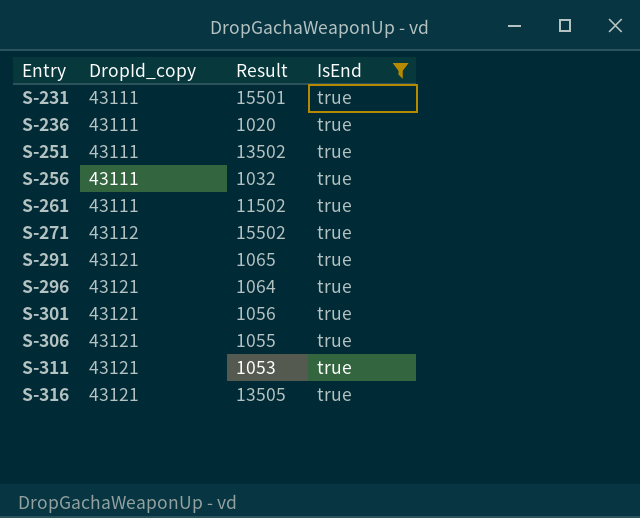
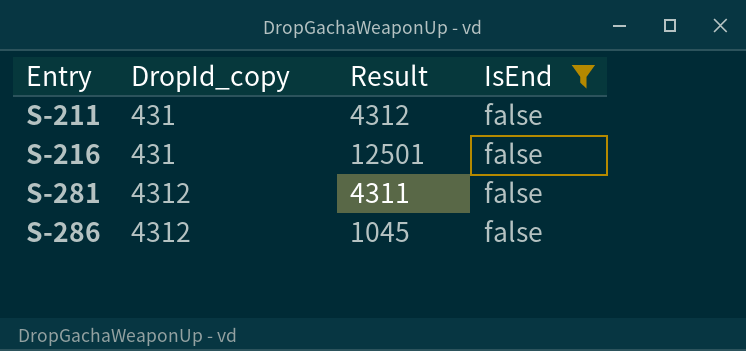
filter: IsEnd = true -> IsEnd = false

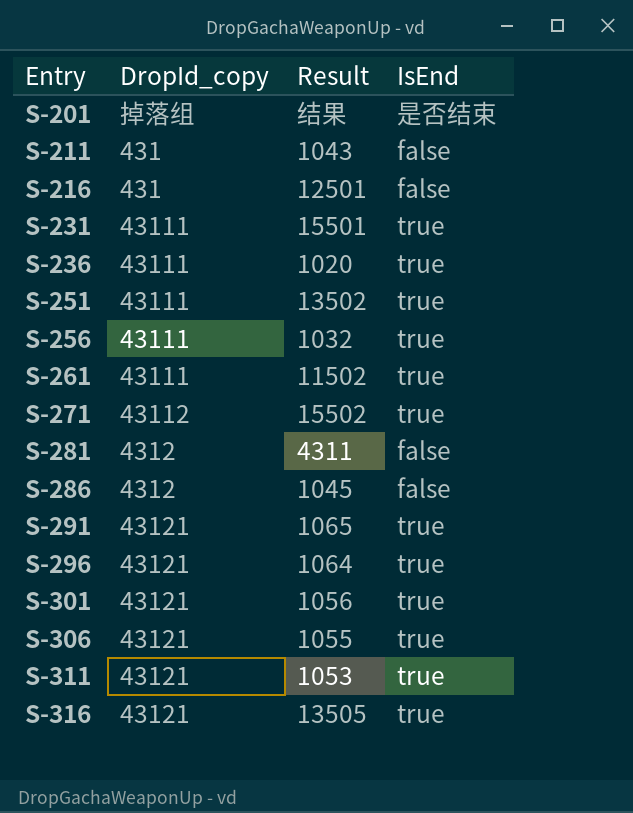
filter: IsEnd = false -> none
S-211 | Result: 4312 -> 1043

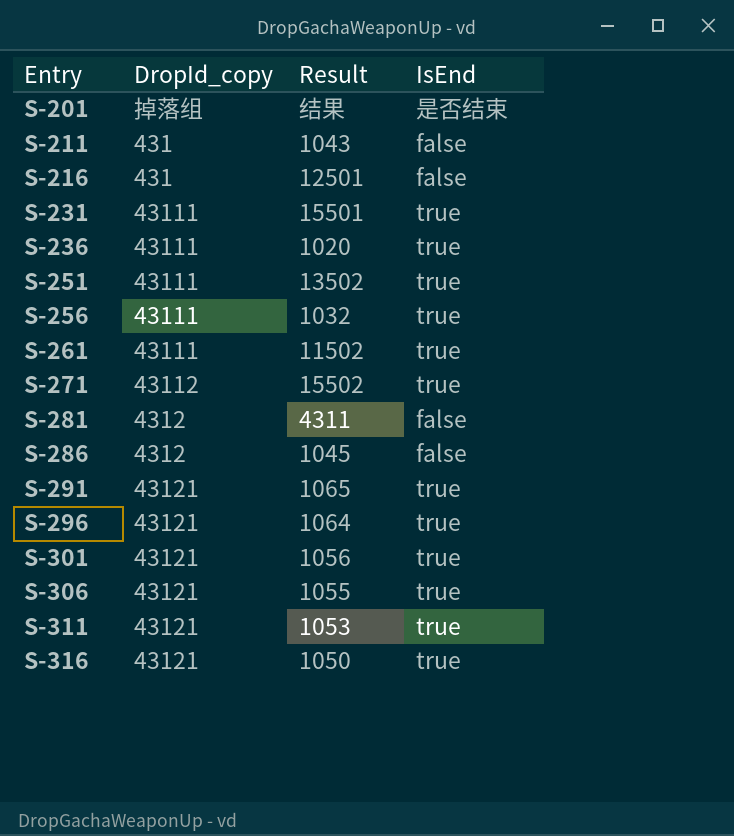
S-316 | Result: 13505 -> 1050

